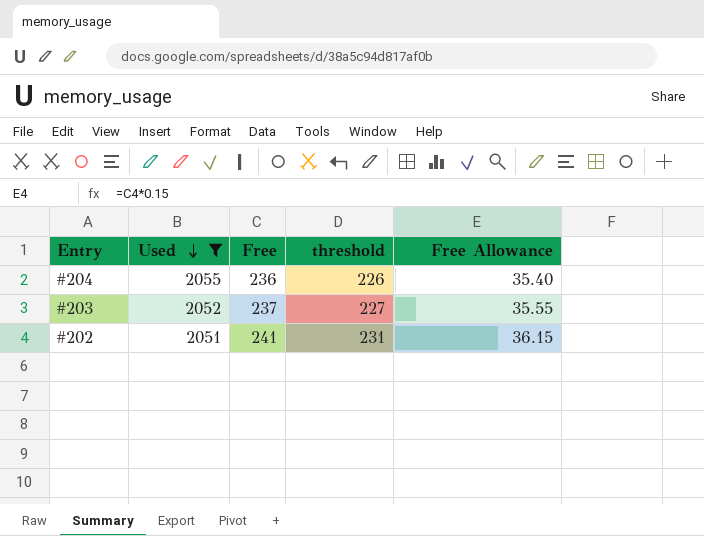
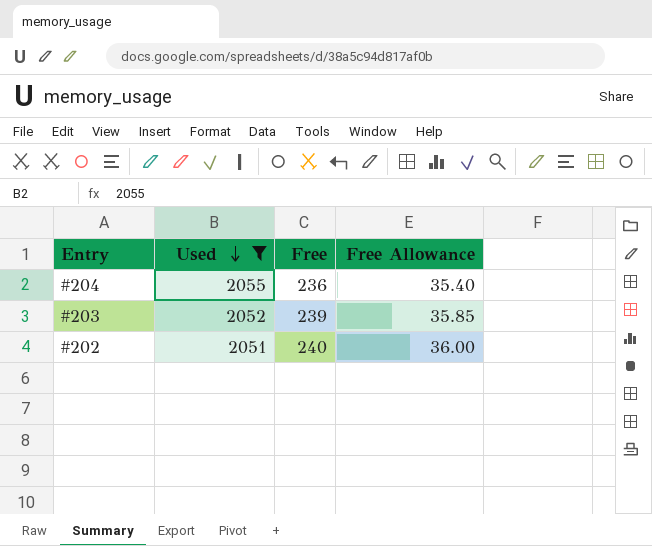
column threshold | formula: [Free] - 10 -> none
#203 | Free: 237 -> 239
#203 | Free Allowance: 35.55 -> 35.85
#202 | Free: 241 -> 240
#202 | Free Allowance: 36.15 -> 36.00

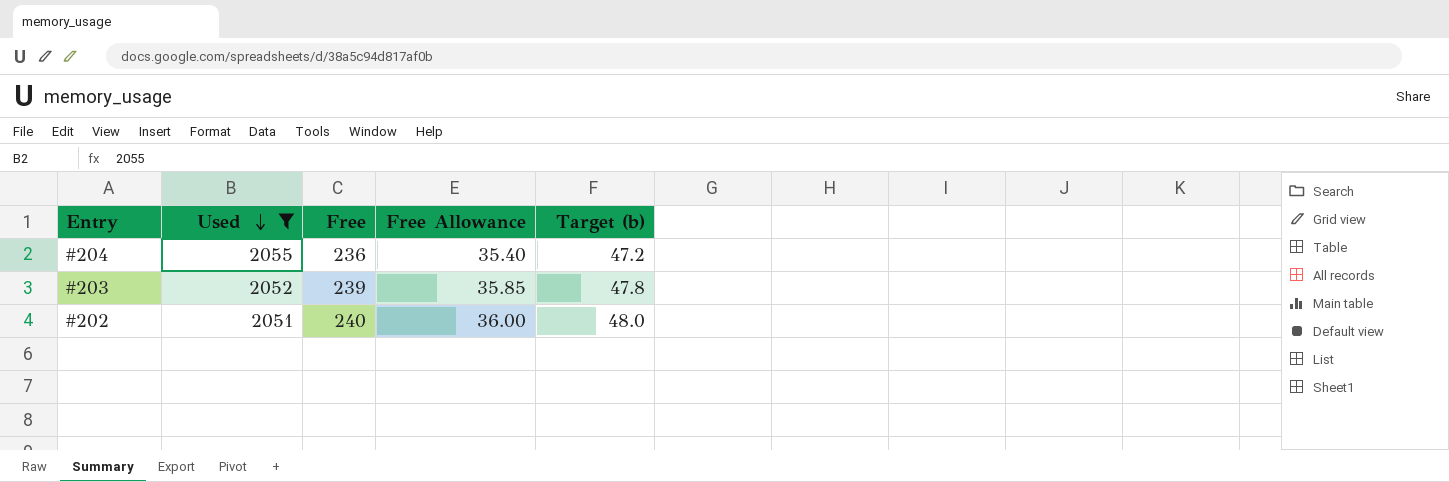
column Target (b) | formula: none -> [Free] * 0.2

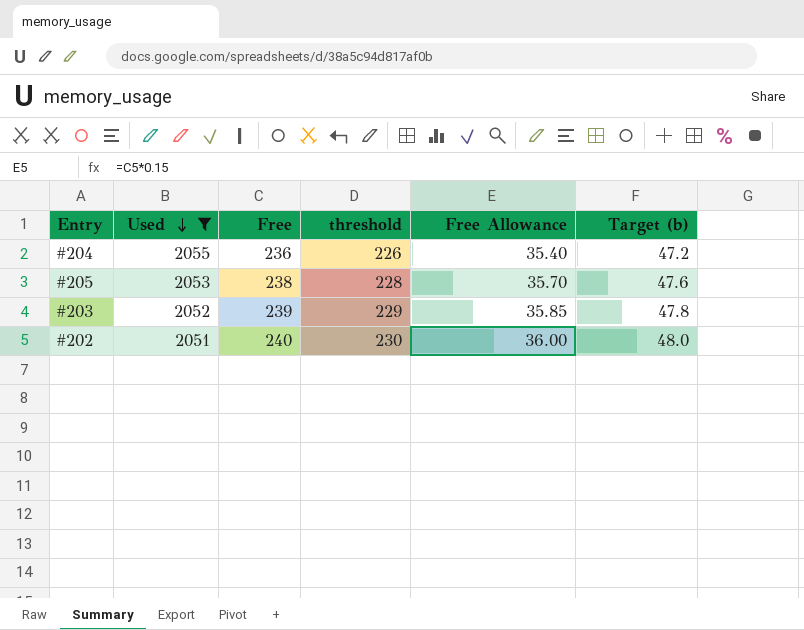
column threshold | formula: none -> [Free] - 10
row #205: none -> 2053 | 238 | 228 | 35.70 | 47.6

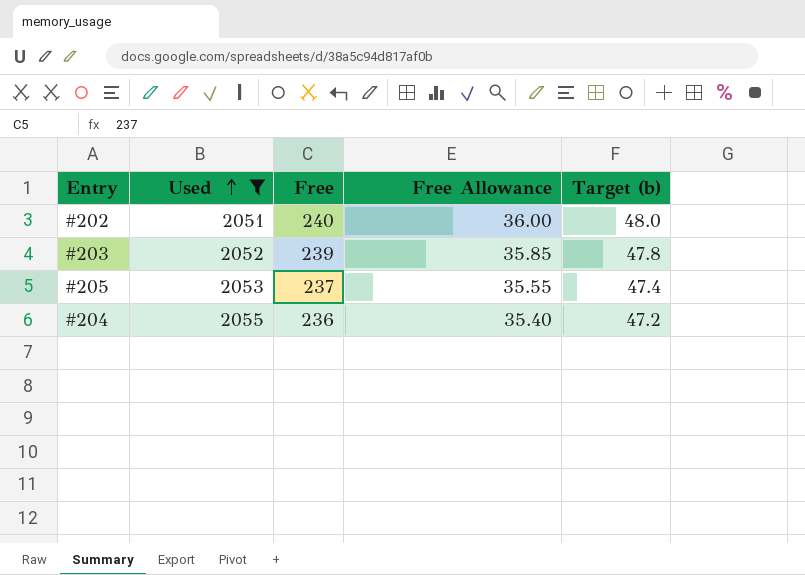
row order: Used descending -> Used ascending
column threshold | formula: [Free] - 10 -> none
#205 | Free: 238 -> 237
#205 | Free Allowance: 35.70 -> 35.55
#205 | Target (b): 47.6 -> 47.4

